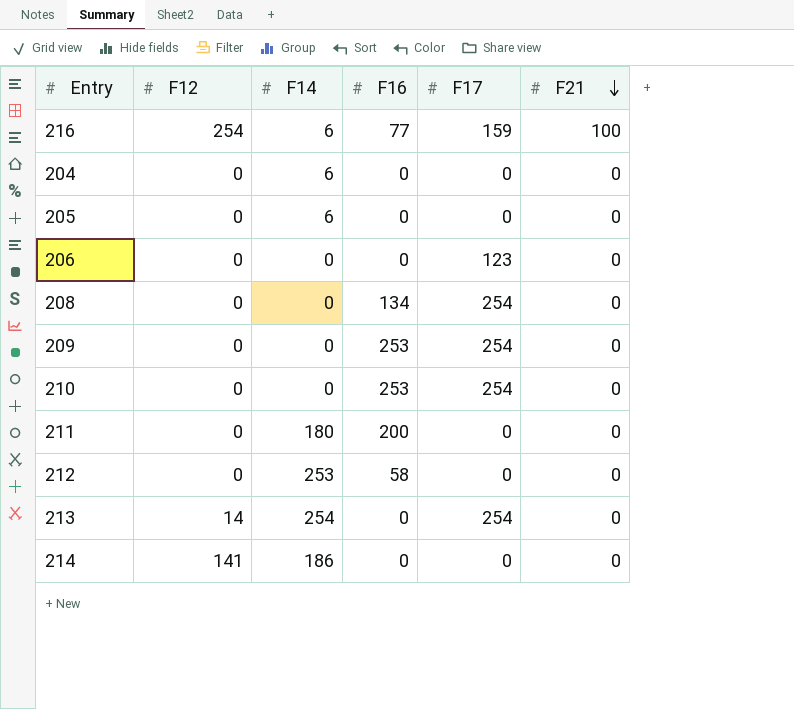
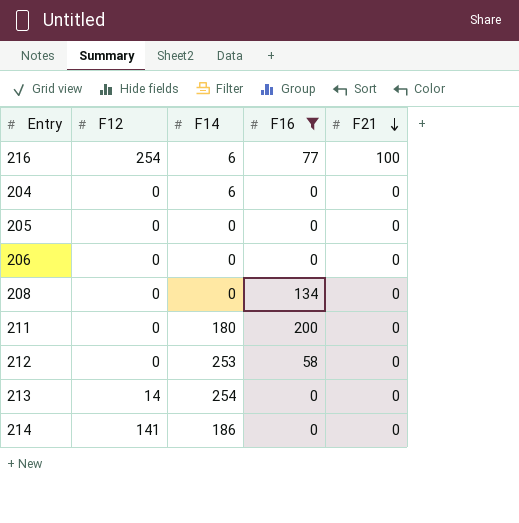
filter: none -> F16 != 253
column F17 | position: 5 -> none
205 | F14: 6 -> 0

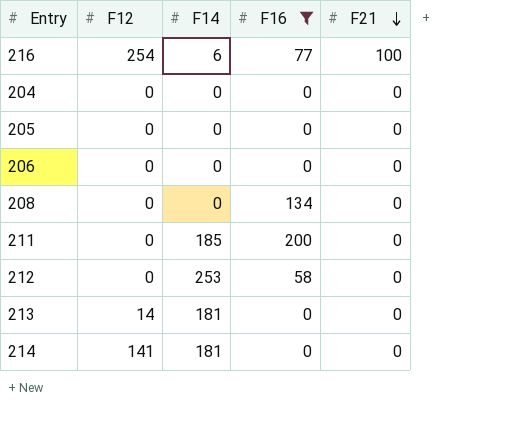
204 | F14: 6 -> 0
211 | F14: 180 -> 185
213 | F14: 254 -> 181
214 | F14: 186 -> 181

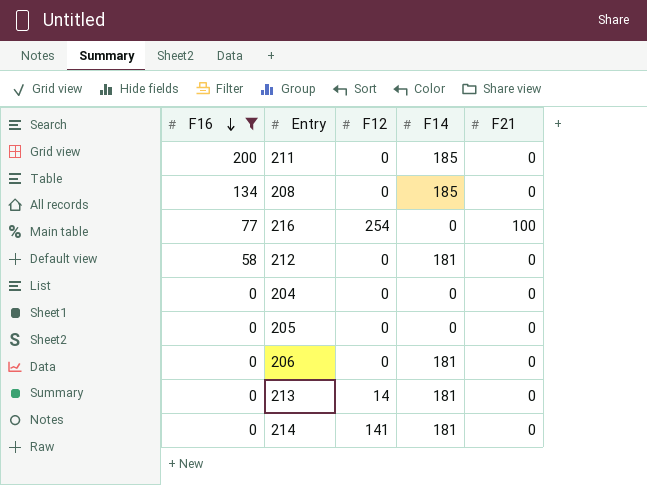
row order: F21 descending -> F16 descending
column F16 | position: 4 -> 1
208 | F14: 0 -> 185
216 | F14: 6 -> 0
212 | F14: 253 -> 181
206 | F14: 0 -> 181

